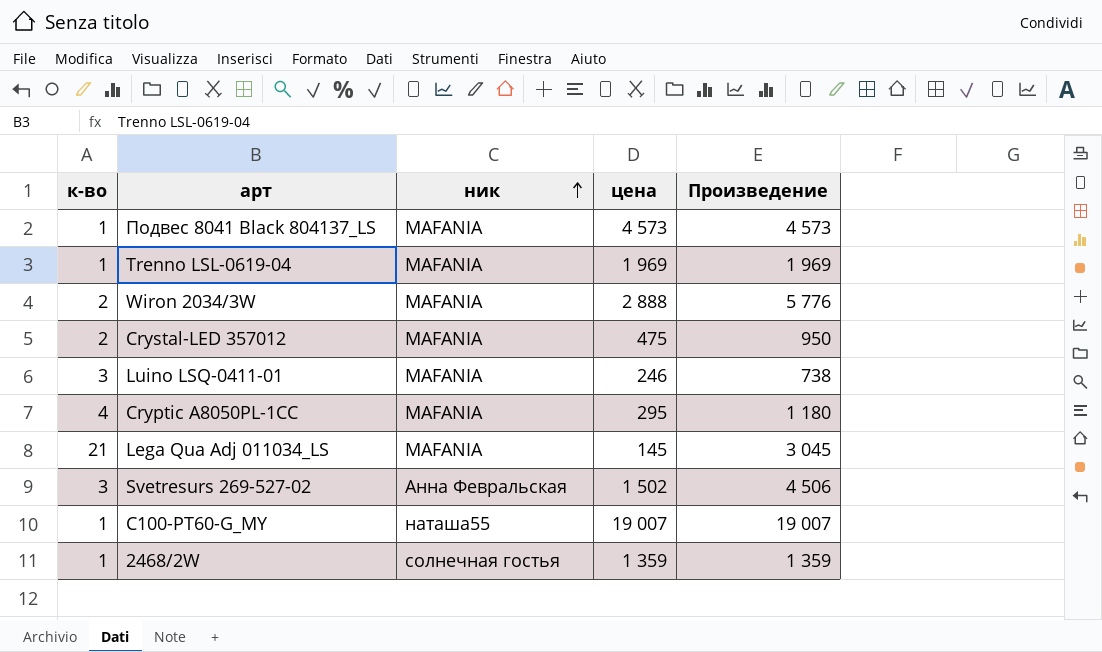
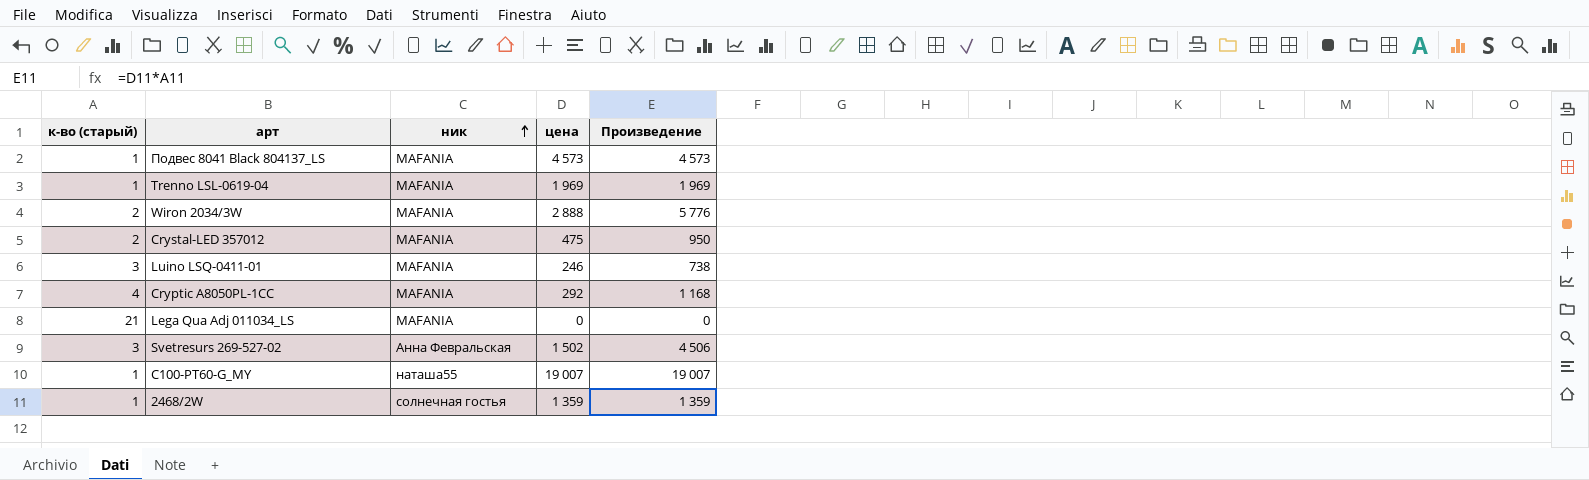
column name: к-во -> к-во (старый)
Сryptic A8050PL-1CC | цена: 295 -> 292
Сryptic A8050PL-1CC | Произведение: 1 180 -> 1 168
Lega Qua Adj 011034_LS | цена: 145 -> 0
Lega Qua Adj 011034_LS | Произведение: 3 045 -> 0

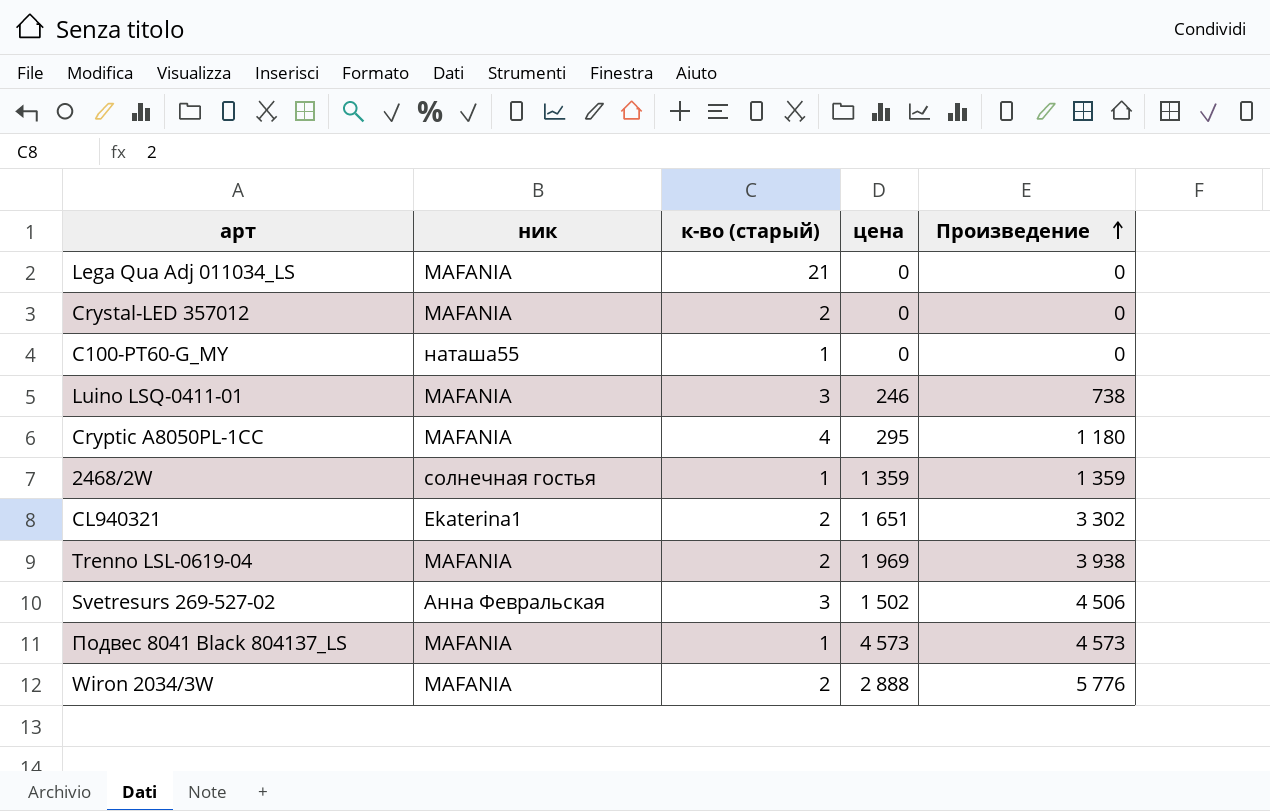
row order: ник ascending -> Произведение ascending
column к-во (старый) | position: 1 -> 3
Crystal-LED 357012 | цена: 475 -> 0
Crystal-LED 357012 | Произведение: 950 -> 0
C100-PT60-G_MY | цена: 19 007 -> 0
C100-PT60-G_MY | Произведение: 19 007 -> 0
Сryptic A8050PL-1CC | цена: 292 -> 295
Сryptic A8050PL-1CC | Произведение: 1 168 -> 1 180
row CL940321: none -> Ekaterina1 | 2 | 1 651 | 3 302
Trenno LSL-0619-04 | к-во (старый): 1 -> 2
Trenno LSL-0619-04 | Произведение: 1 969 -> 3 938

